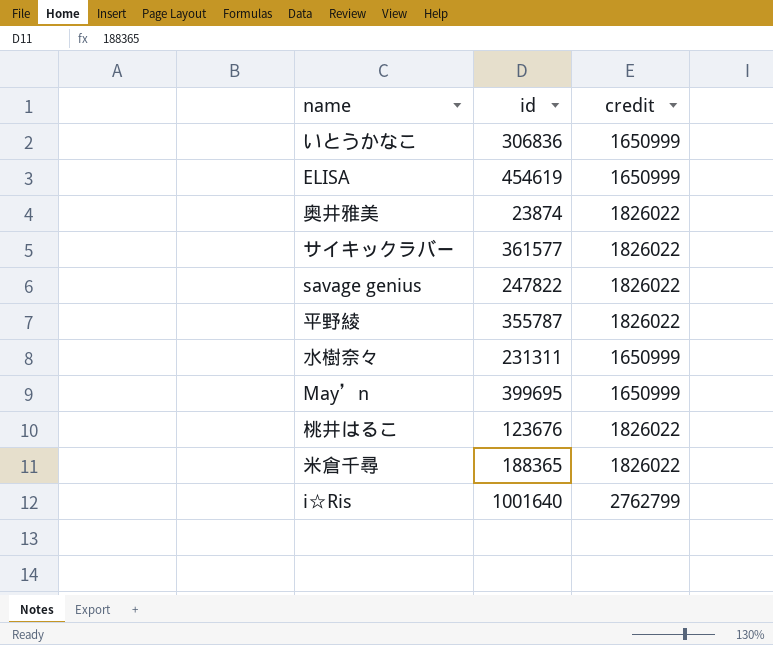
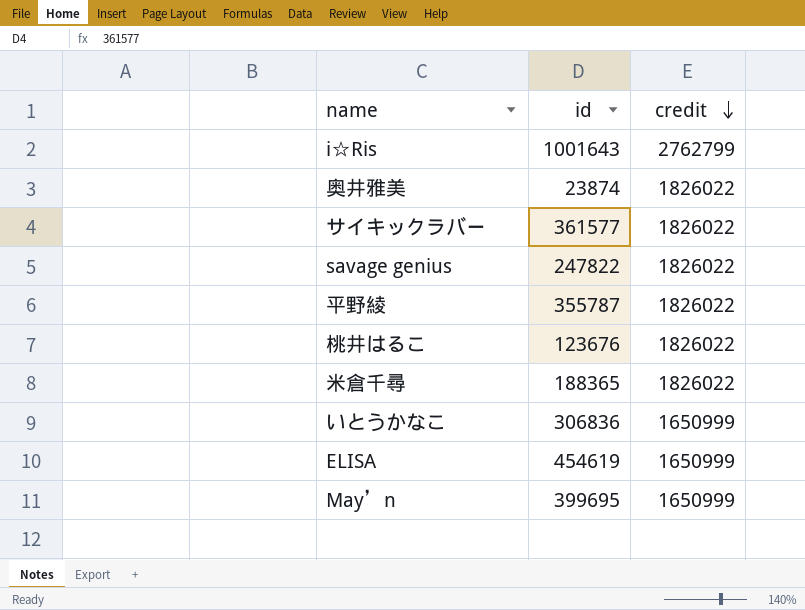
row order: none -> credit descending
row 水樹奈々: 231311 | 1650999 -> none
i☆Ris | id: 1001640 -> 1001643

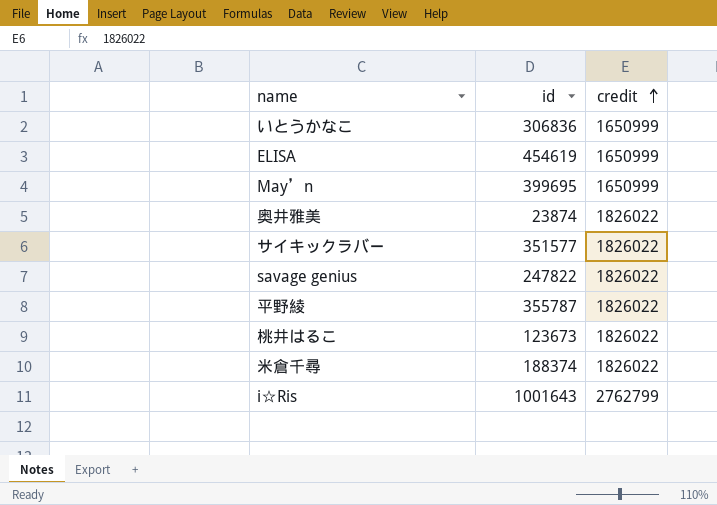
row order: credit descending -> credit ascending
サイキックラバー | id: 361577 -> 351577
桃井はるこ | id: 123676 -> 123673
米倉千尋 | id: 188365 -> 188374

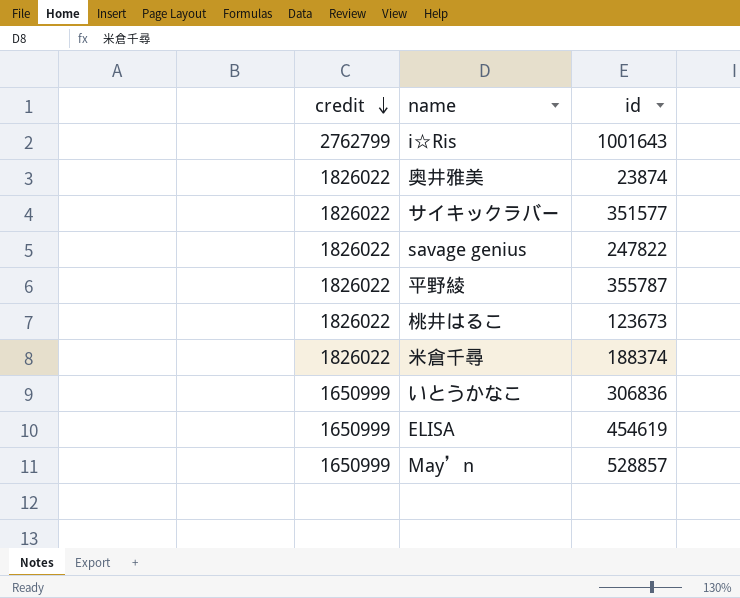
row order: credit ascending -> credit descending
column credit | position: 3 -> 1
May’n | id: 399695 -> 528857

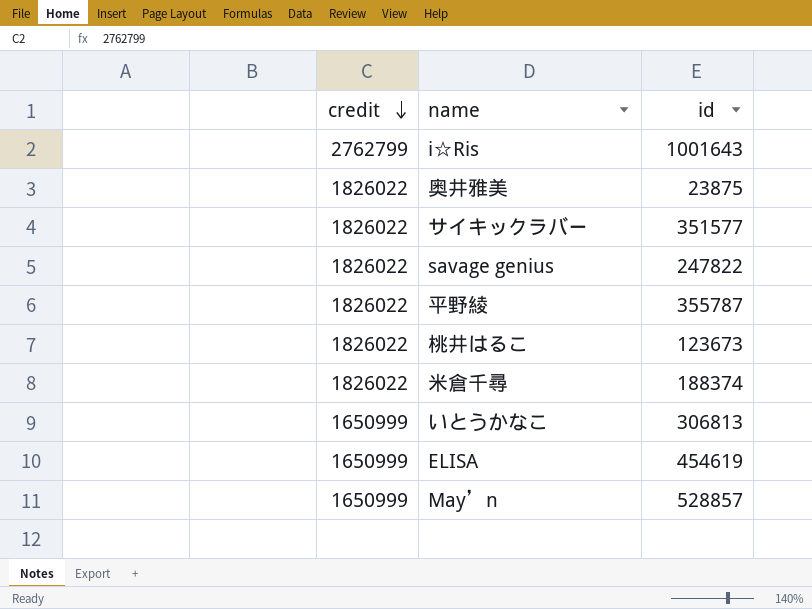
奥井雅美 | id: 23874 -> 23875
いとうかなこ | id: 306836 -> 306813

